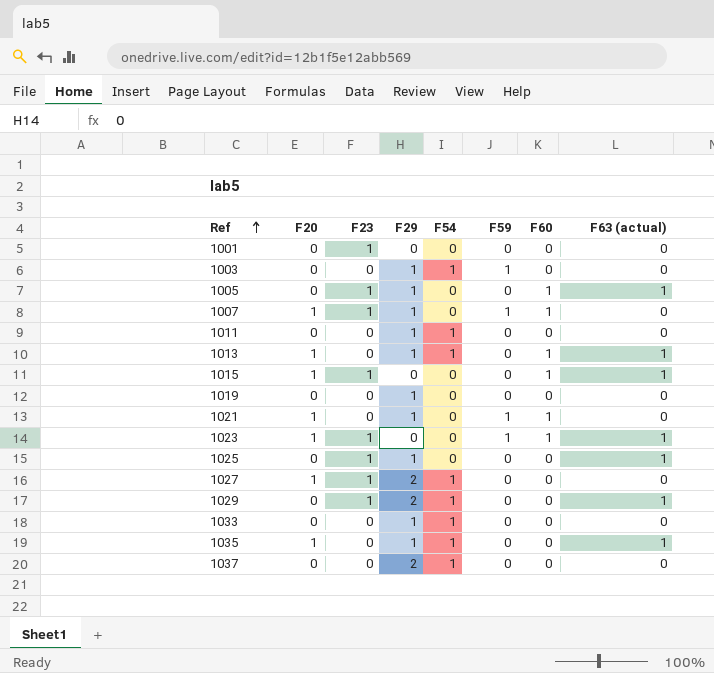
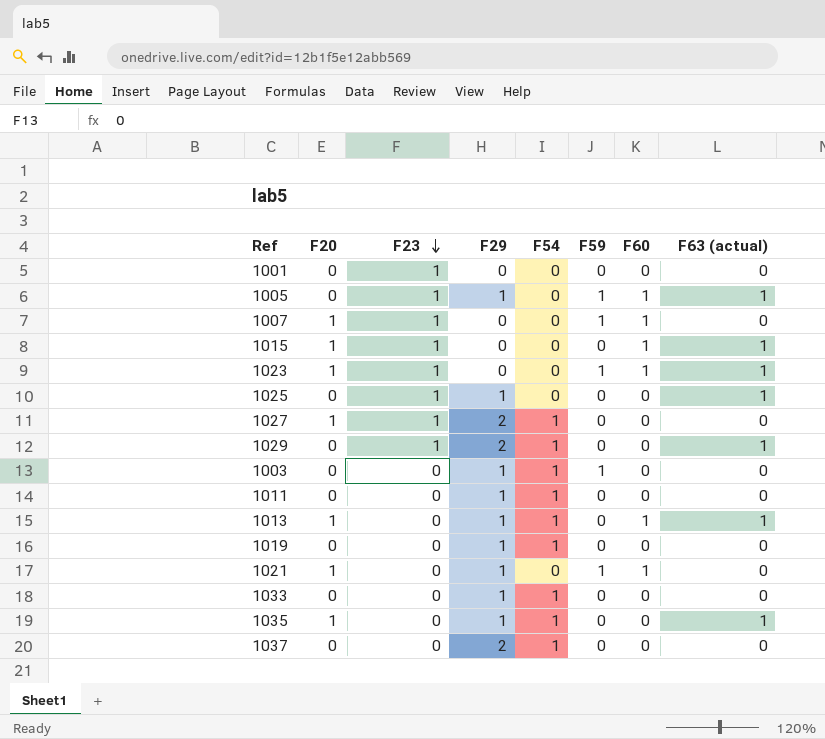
row order: Ref ascending -> F23 descending
1005 | F59: 0 -> 1
1007 | F29: 1 -> 0
1019 | F54: 0 -> 1

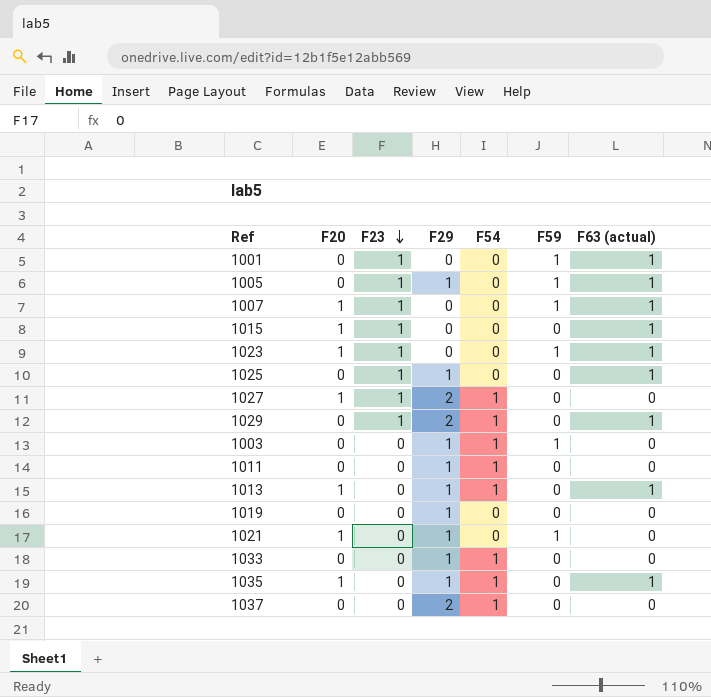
column F60 | position: 7 -> none
1001 | F59: 0 -> 1
1001 | F63 (actual): 0 -> 1
1007 | F63 (actual): 0 -> 1
1019 | F54: 1 -> 0

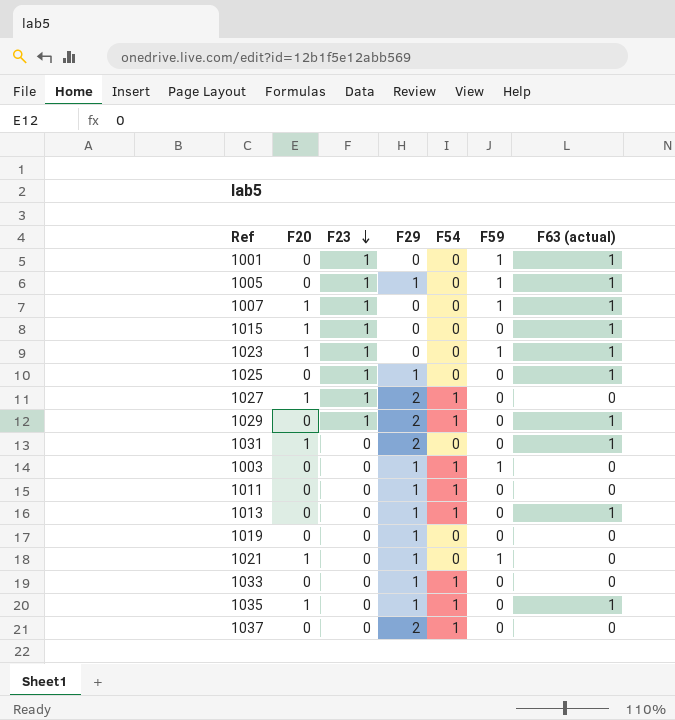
row 1031: none -> 1 | 0 | 2 | 0 | 0 | 1
1013 | F20: 1 -> 0

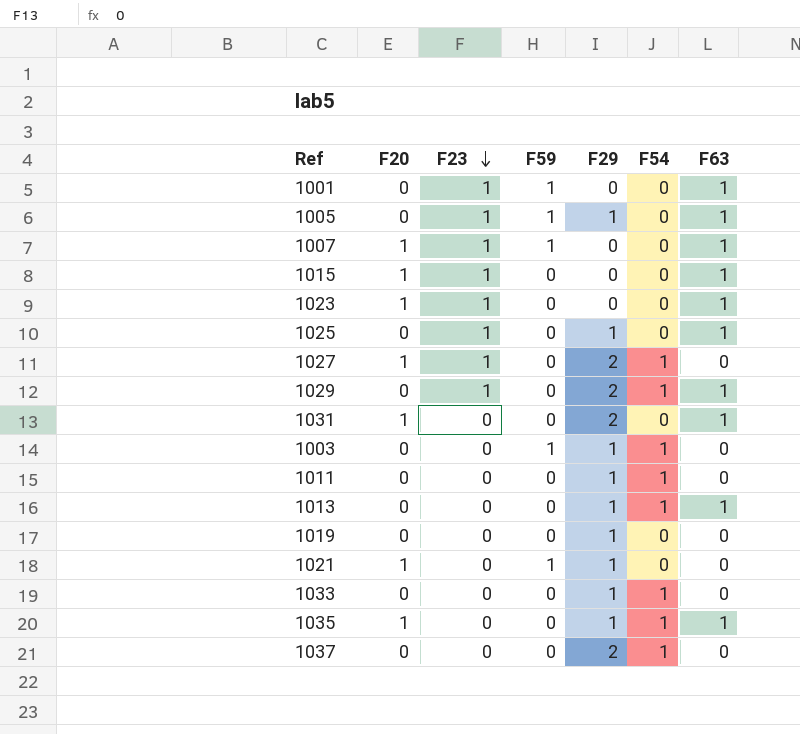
column F59 | position: 6 -> 4
column name: F63 (actual) -> F63
1023 | F59: 1 -> 0

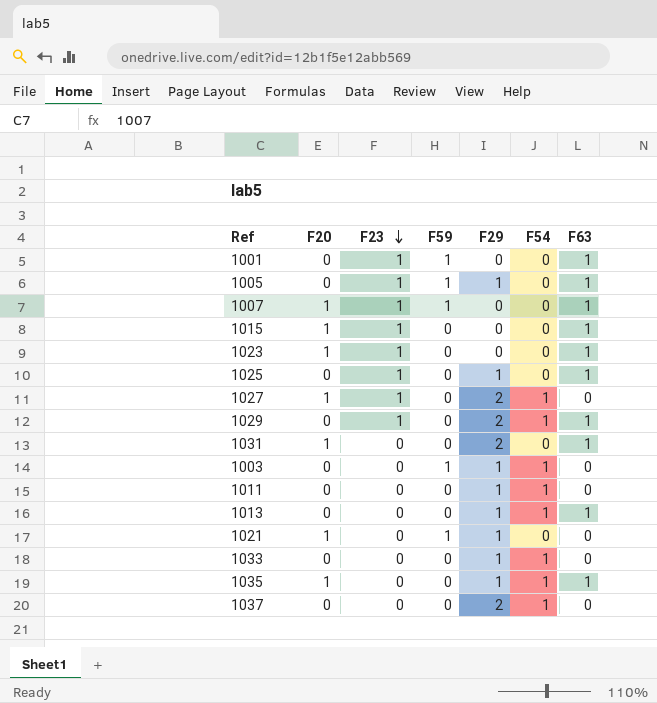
row 1019: 0 | 0 | 0 | 1 | 0 | 0 -> none

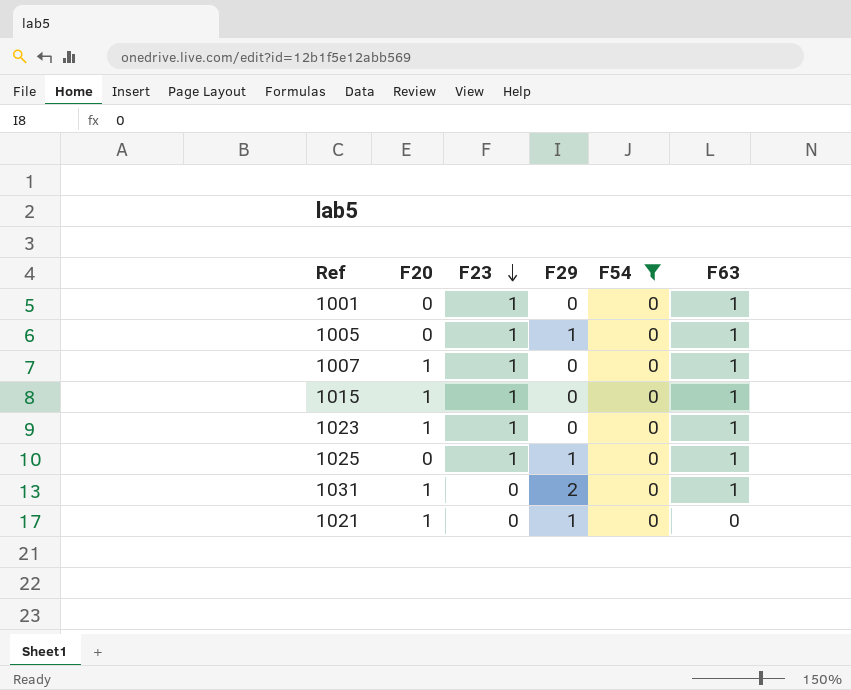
filter: none -> F54 = 0
column F59 | position: 4 -> none

